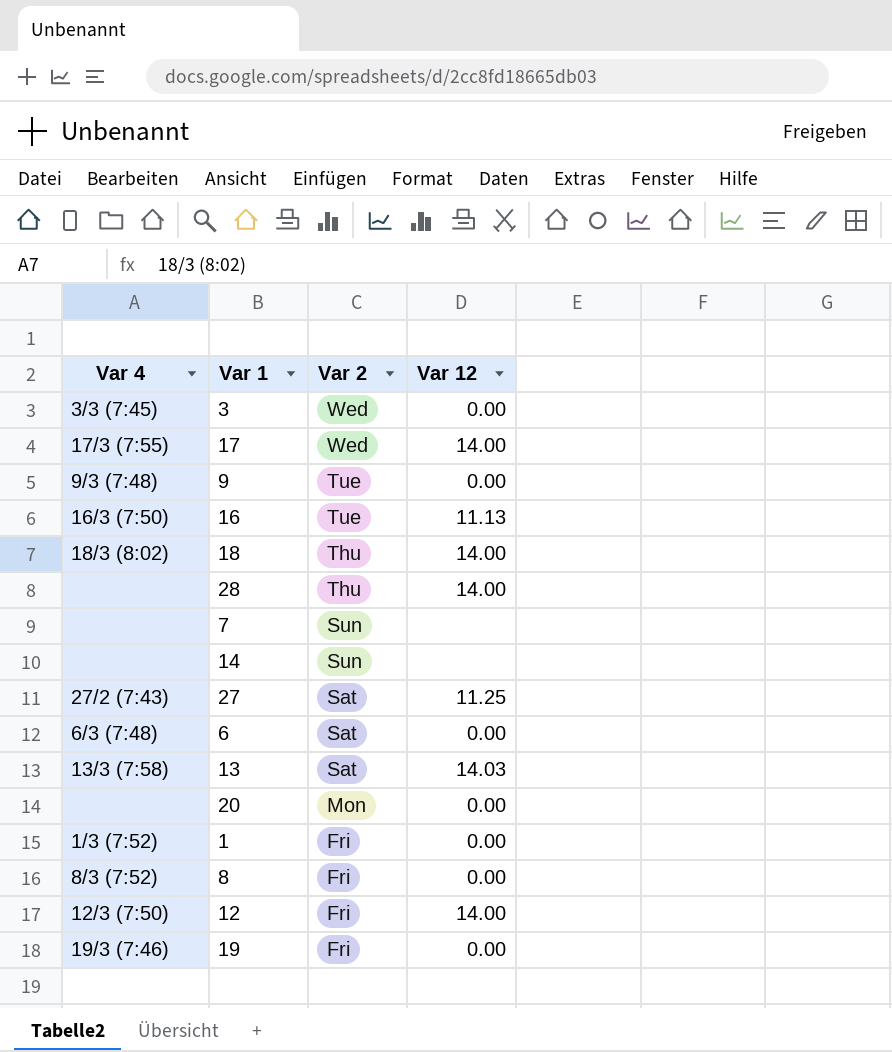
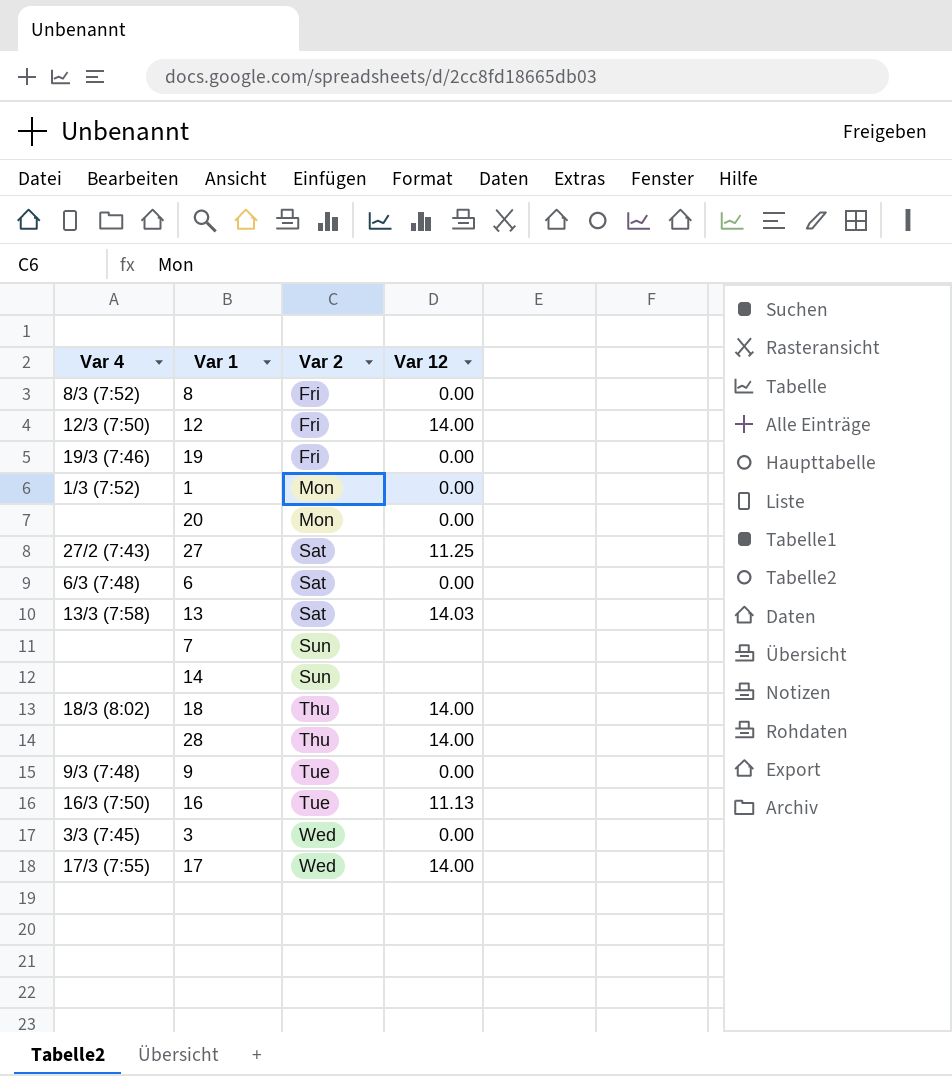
row order: Var 2 descending -> Var 2 ascending
1 | Var 2: Fri -> Mon

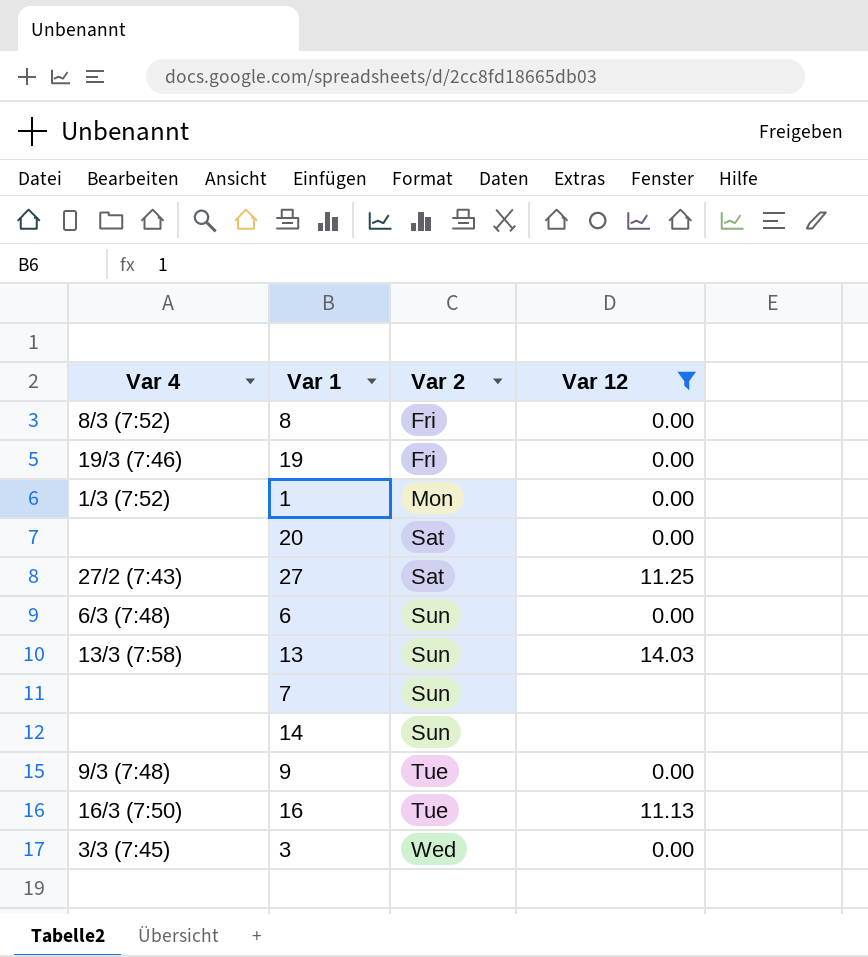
filter: none -> Var 12 != 14.00
20 | Var 2: Mon -> Sat
6 | Var 2: Sat -> Sun
13 | Var 2: Sat -> Sun

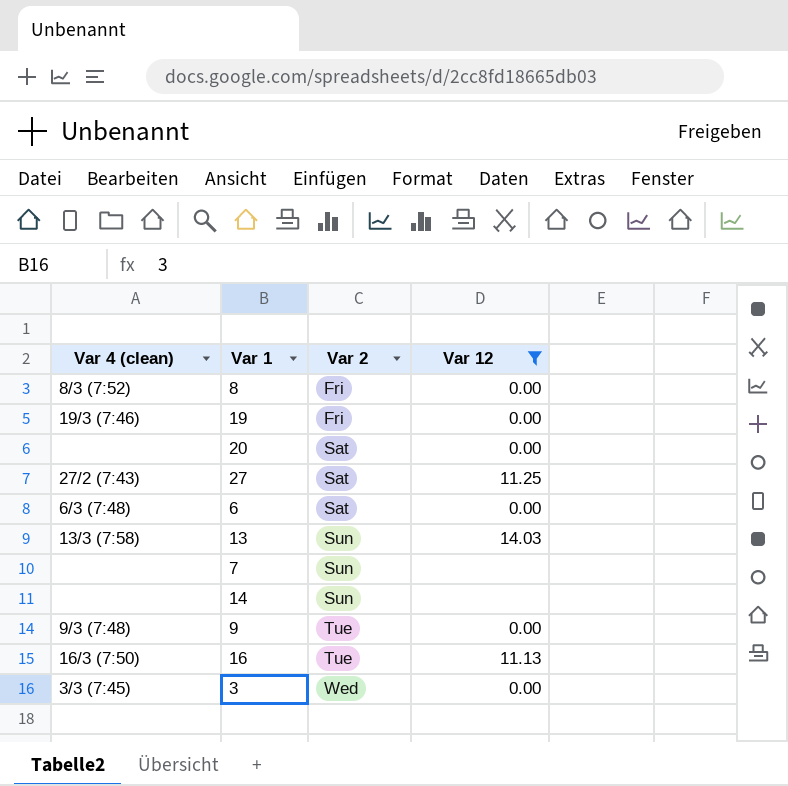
column name: Var 4 -> Var 4 (clean)
row 1: 1/3 (7:52) | Mon | 0.00 -> none
6 | Var 2: Sun -> Sat

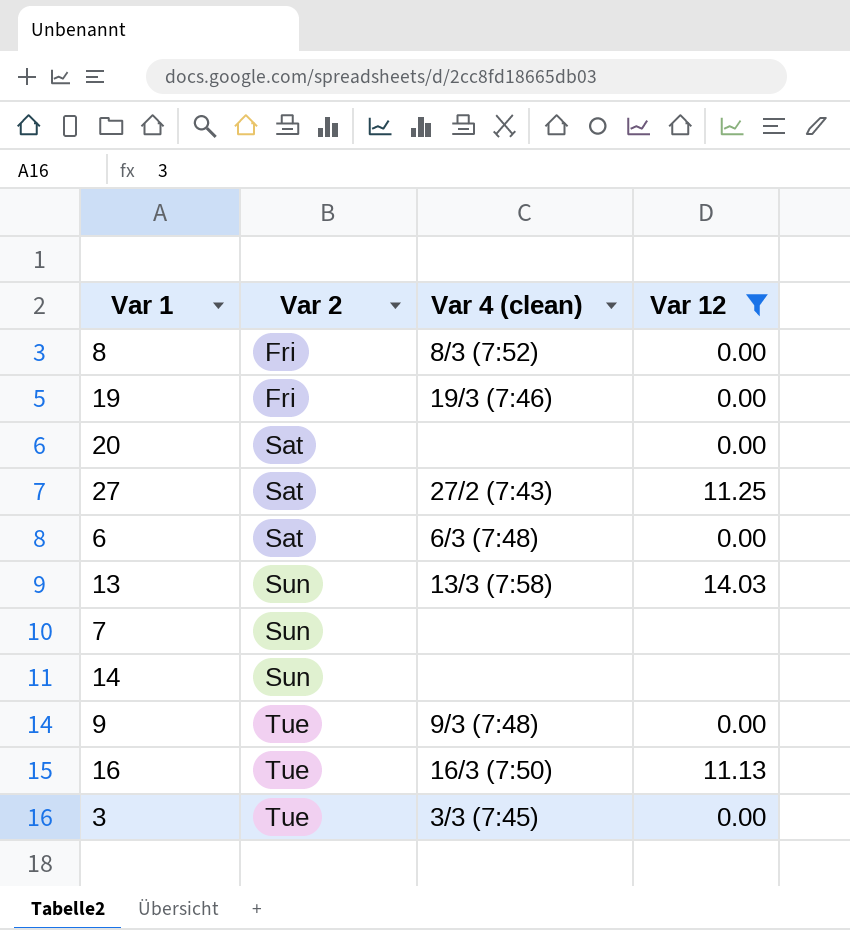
column Var 4 (clean) | position: 1 -> 3
3 | Var 2: Wed -> Tue

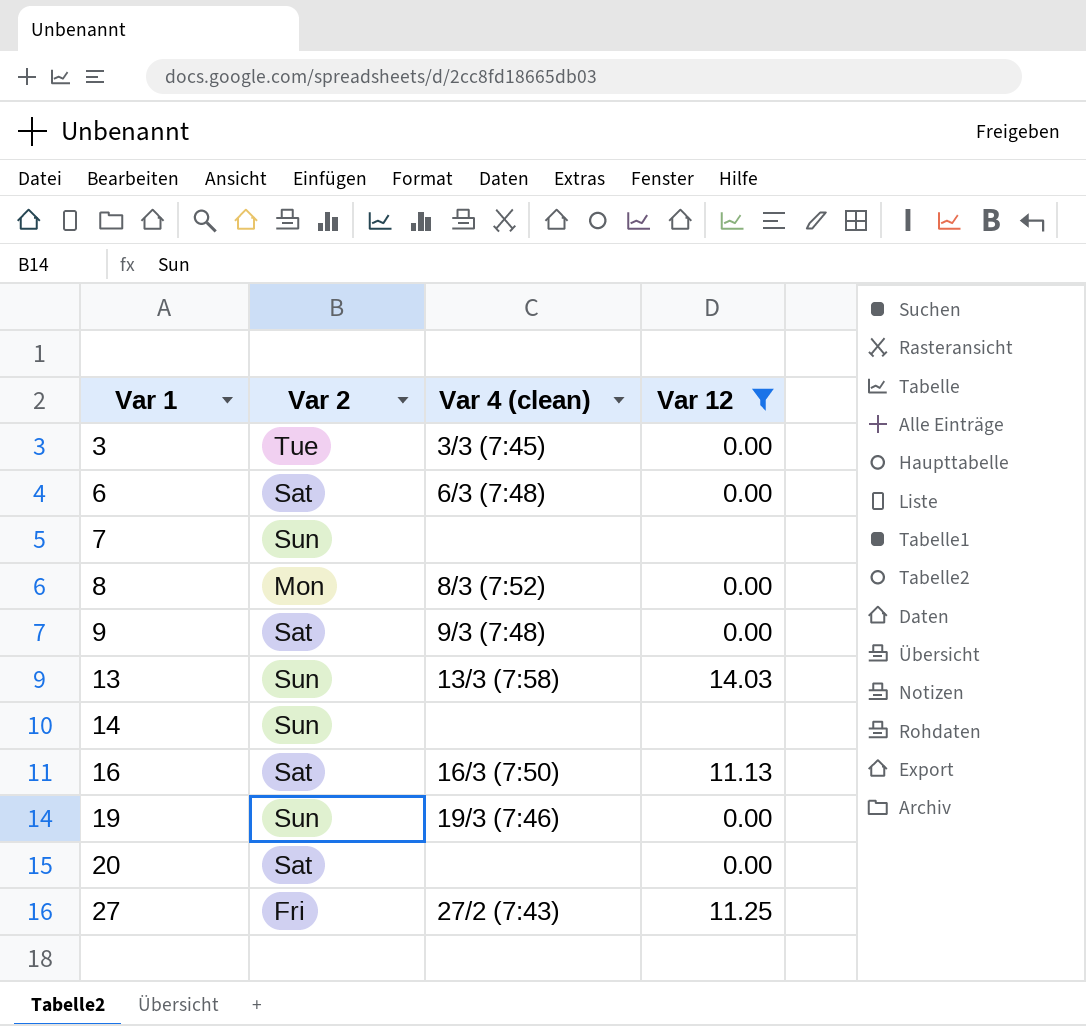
row order: Var 2 ascending -> Var 1 ascending
8 | Var 2: Fri -> Mon
9 | Var 2: Tue -> Sat
16 | Var 2: Tue -> Sat
19 | Var 2: Fri -> Sun
27 | Var 2: Sat -> Fri

